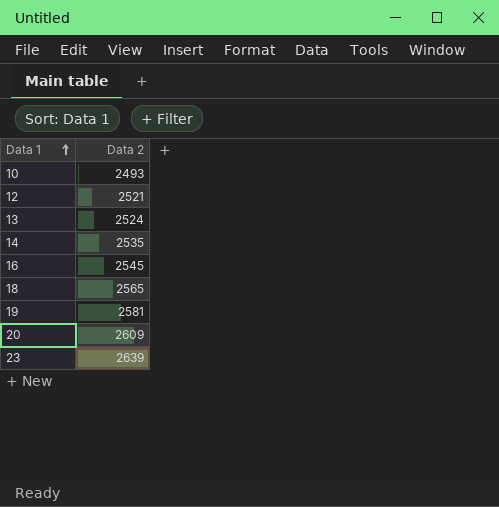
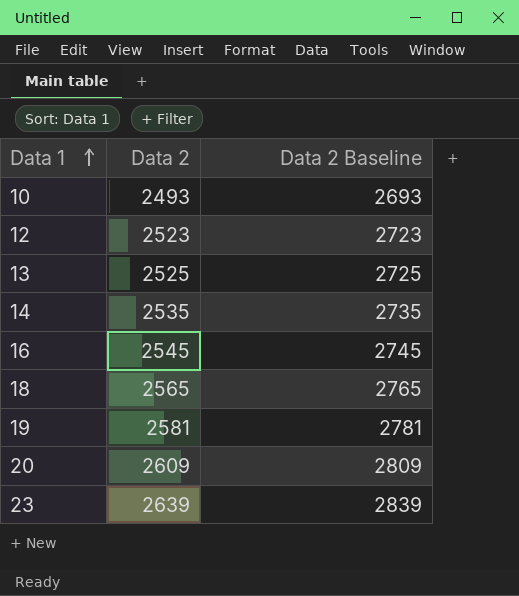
column Data 2 Baseline | formula: none -> [Data 2] + 200
12 | Data 2: 2521 -> 2523
13 | Data 2: 2524 -> 2525

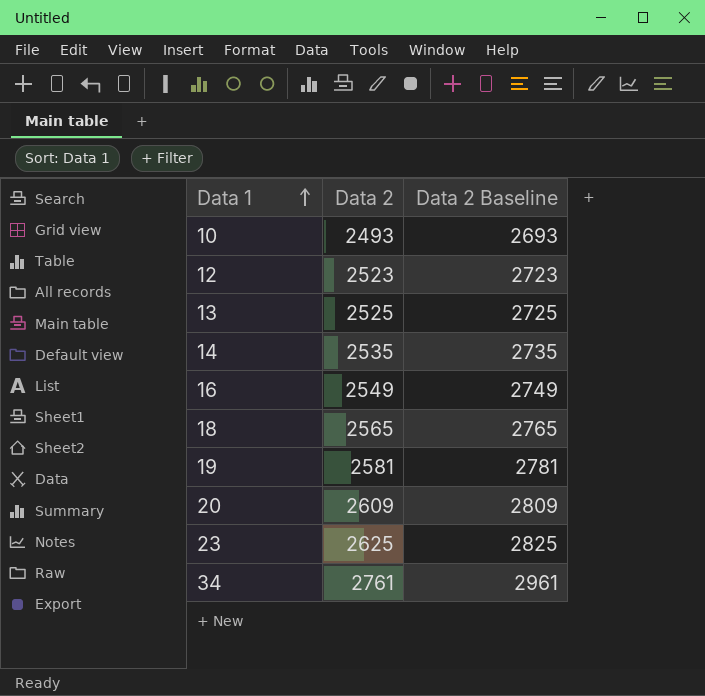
16 | Data 2: 2545 -> 2549
16 | Data 2 Baseline: 2745 -> 2749
23 | Data 2: 2639 -> 2625
23 | Data 2 Baseline: 2839 -> 2825
row 34: none -> 2761 | 2961

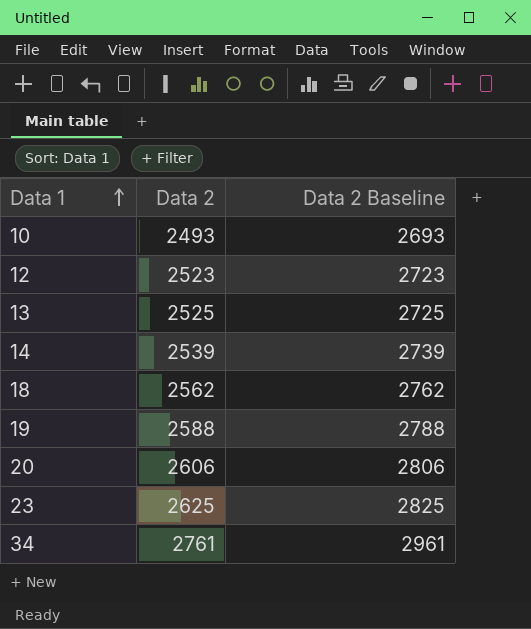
row 16: 2549 | 2749 -> none
14 | Data 2: 2535 -> 2539
14 | Data 2 Baseline: 2735 -> 2739
18 | Data 2: 2565 -> 2562
18 | Data 2 Baseline: 2765 -> 2762
19 | Data 2: 2581 -> 2588
19 | Data 2 Baseline: 2781 -> 2788
20 | Data 2: 2609 -> 2606
20 | Data 2 Baseline: 2809 -> 2806

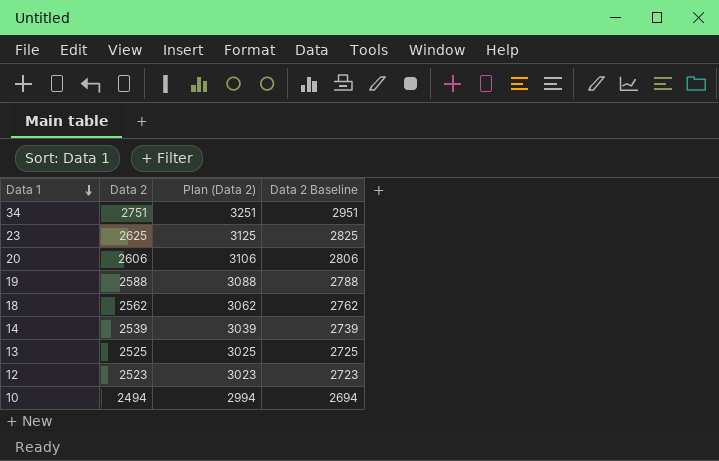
row order: Data 1 ascending -> Data 1 descending
column Plan (Data 2) | formula: none -> [Data 2] + 500
34 | Data 2: 2761 -> 2751
34 | Data 2 Baseline: 2961 -> 2951
10 | Data 2: 2493 -> 2494
10 | Data 2 Baseline: 2693 -> 2694

